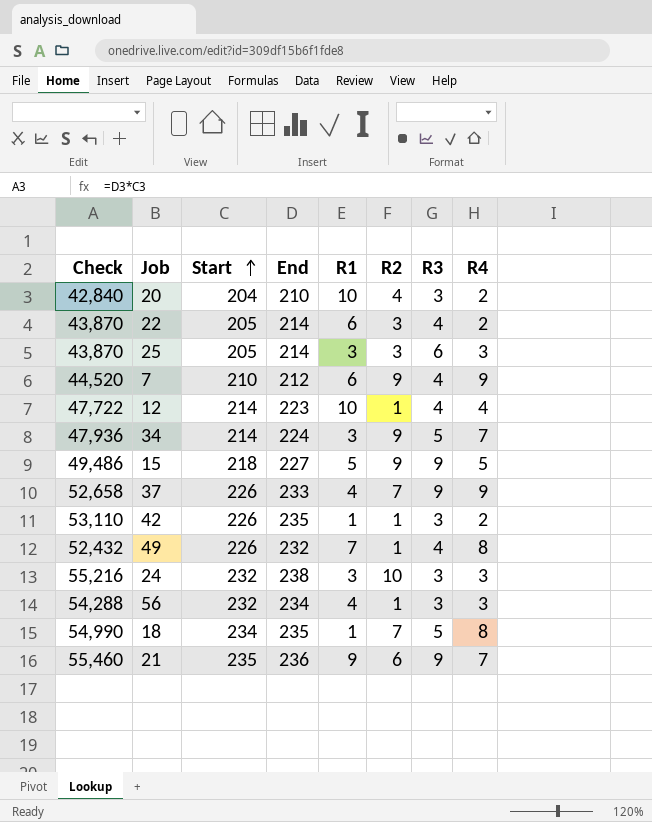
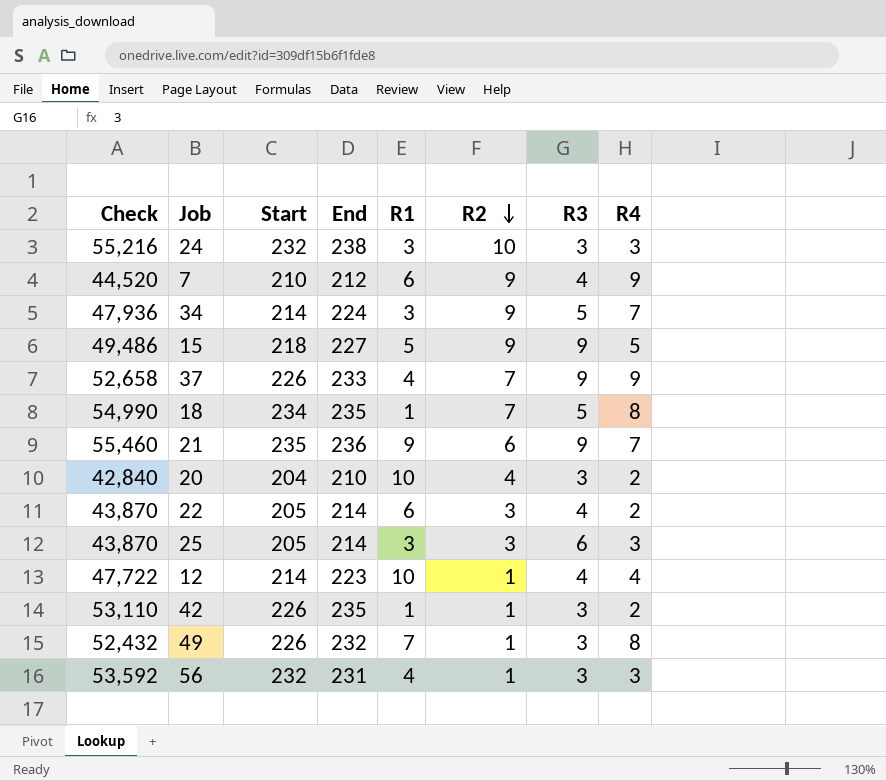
row order: Start ascending -> R2 descending
49 | R3: 4 -> 3
56 | Check: 54,288 -> 53,592
56 | End: 234 -> 231

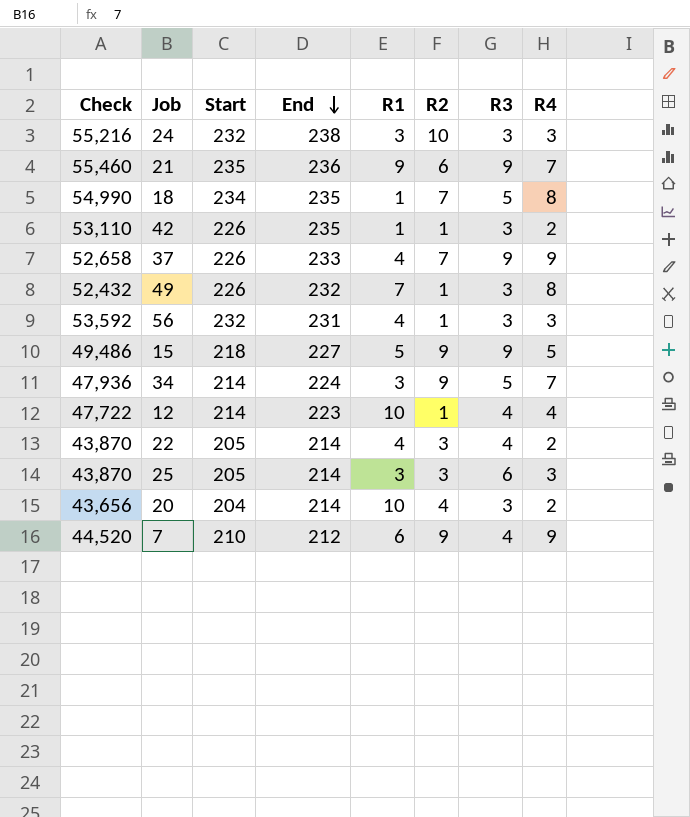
row order: R2 descending -> End descending
22 | R1: 6 -> 4
20 | Check: 42,840 -> 43,656
20 | End: 210 -> 214

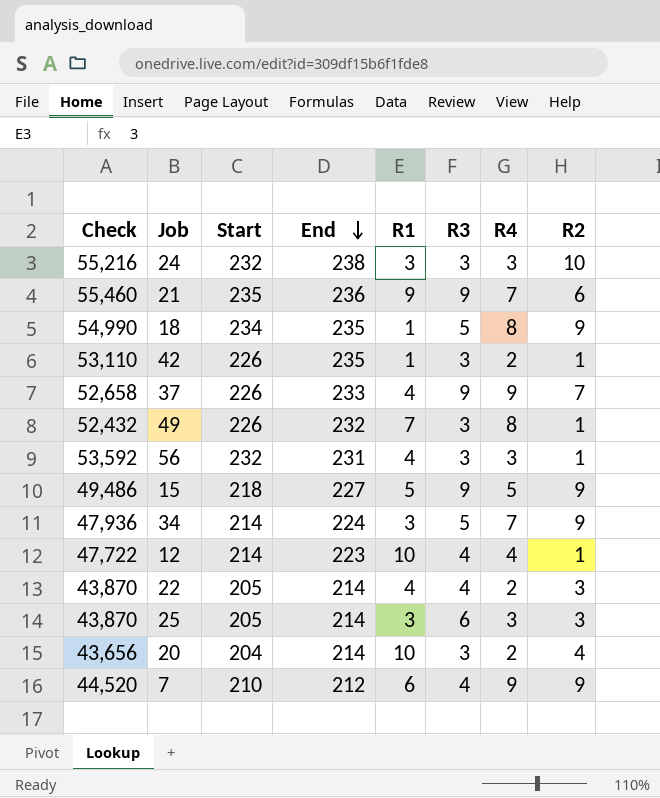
column R2 | position: 6 -> 8
18 | R2: 7 -> 9

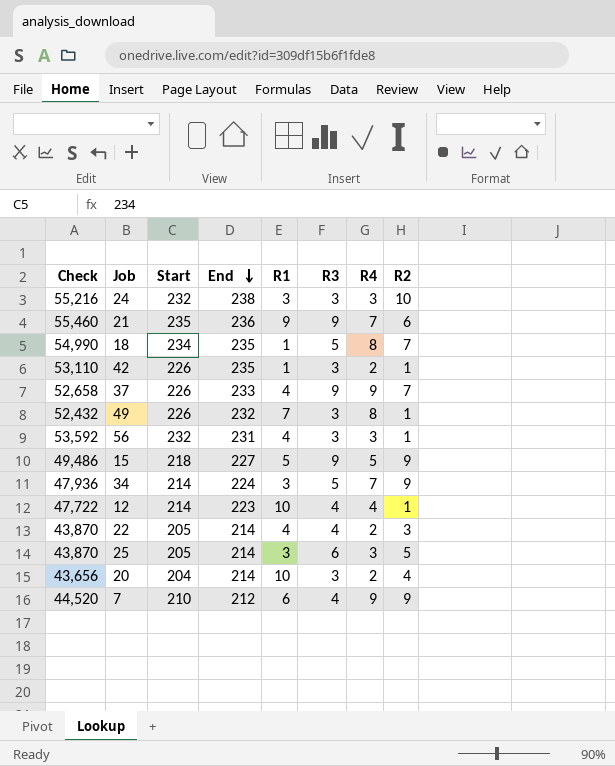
18 | R2: 9 -> 7
25 | R2: 3 -> 5

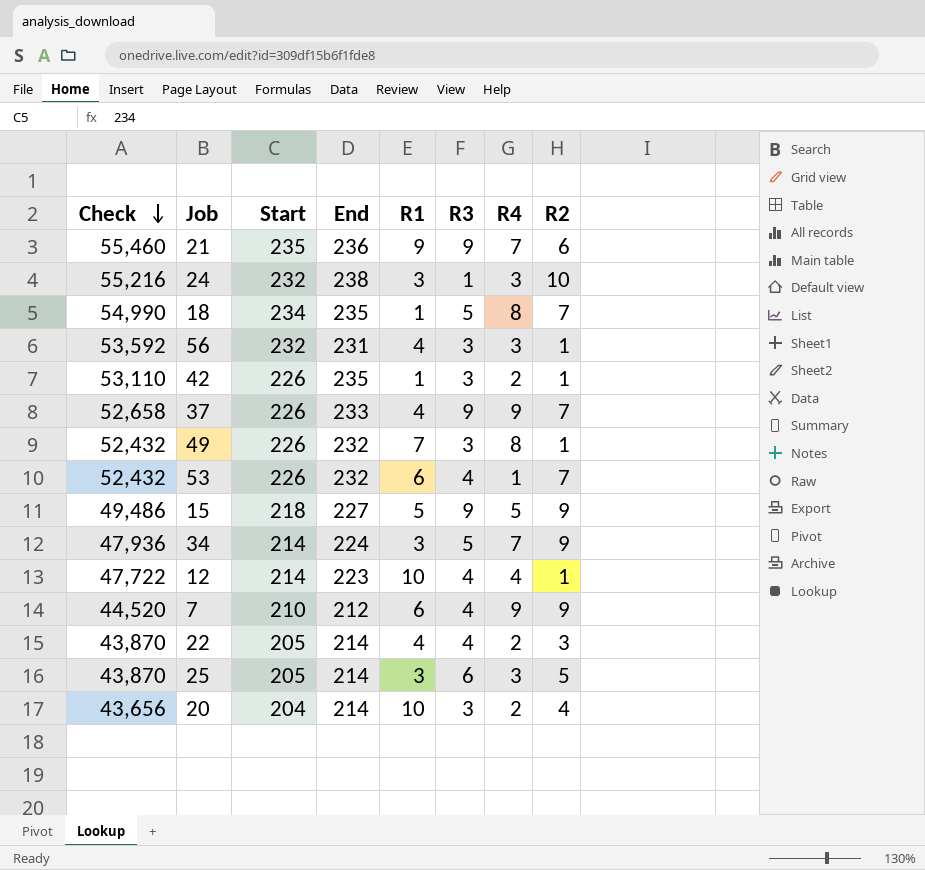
row order: End descending -> Check descending
24 | R3: 3 -> 1
row 53: none -> 52,432 | 226 | 232 | 6 | 4 | 1 | 7

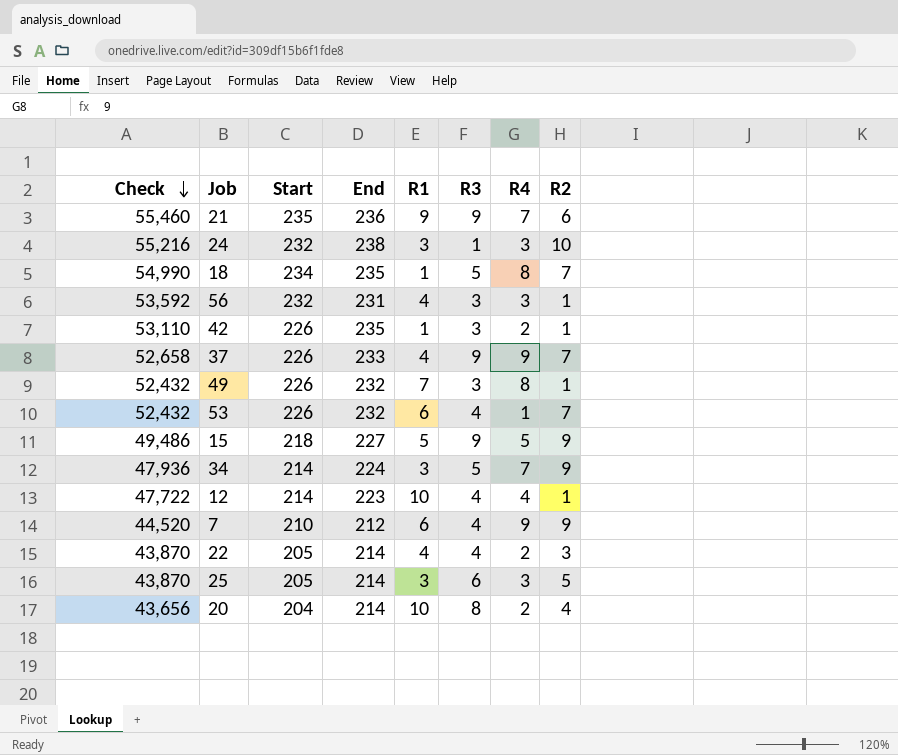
20 | R3: 3 -> 8

